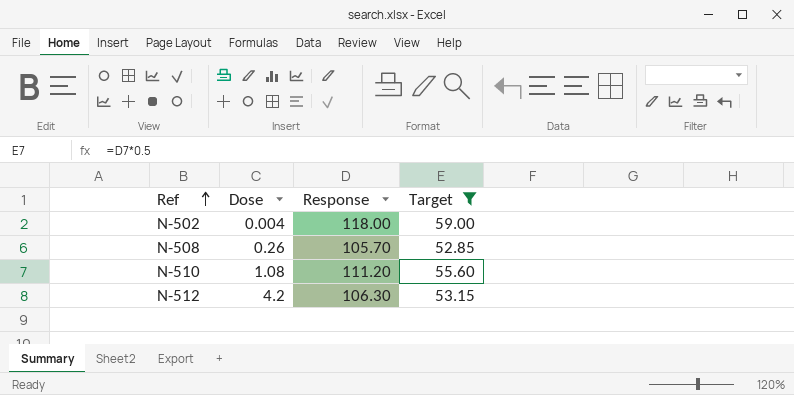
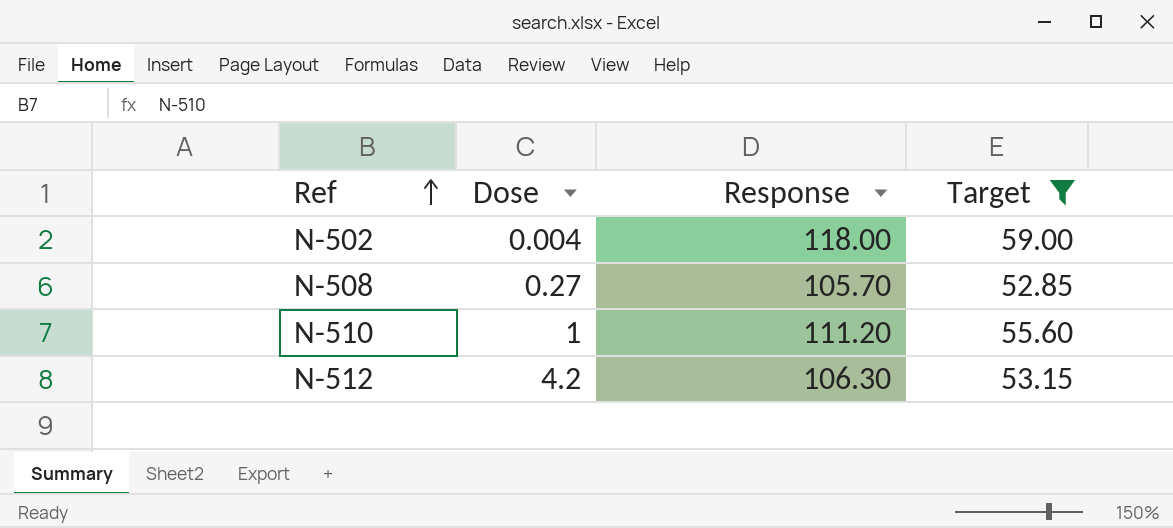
N-508 | Dose: 0.26 -> 0.27
N-510 | Dose: 1.08 -> 1

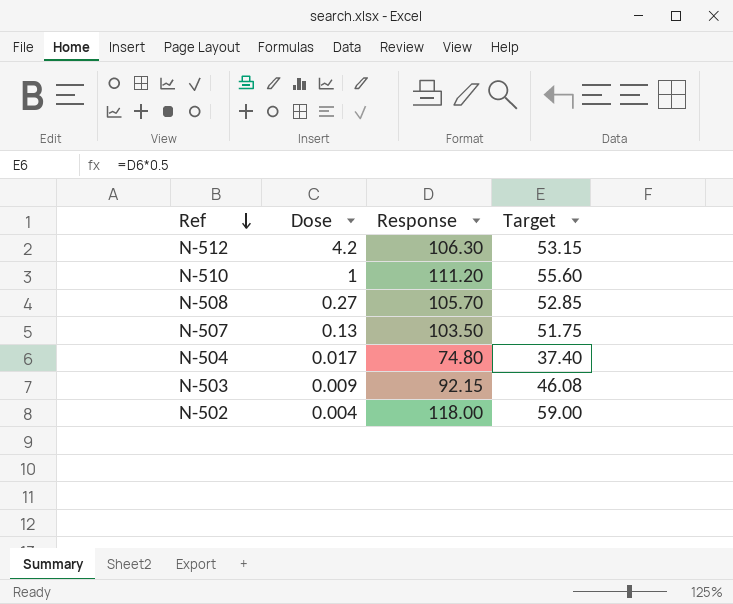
filter: Target >= 52.85 -> none
row order: Ref ascending -> Ref descending

